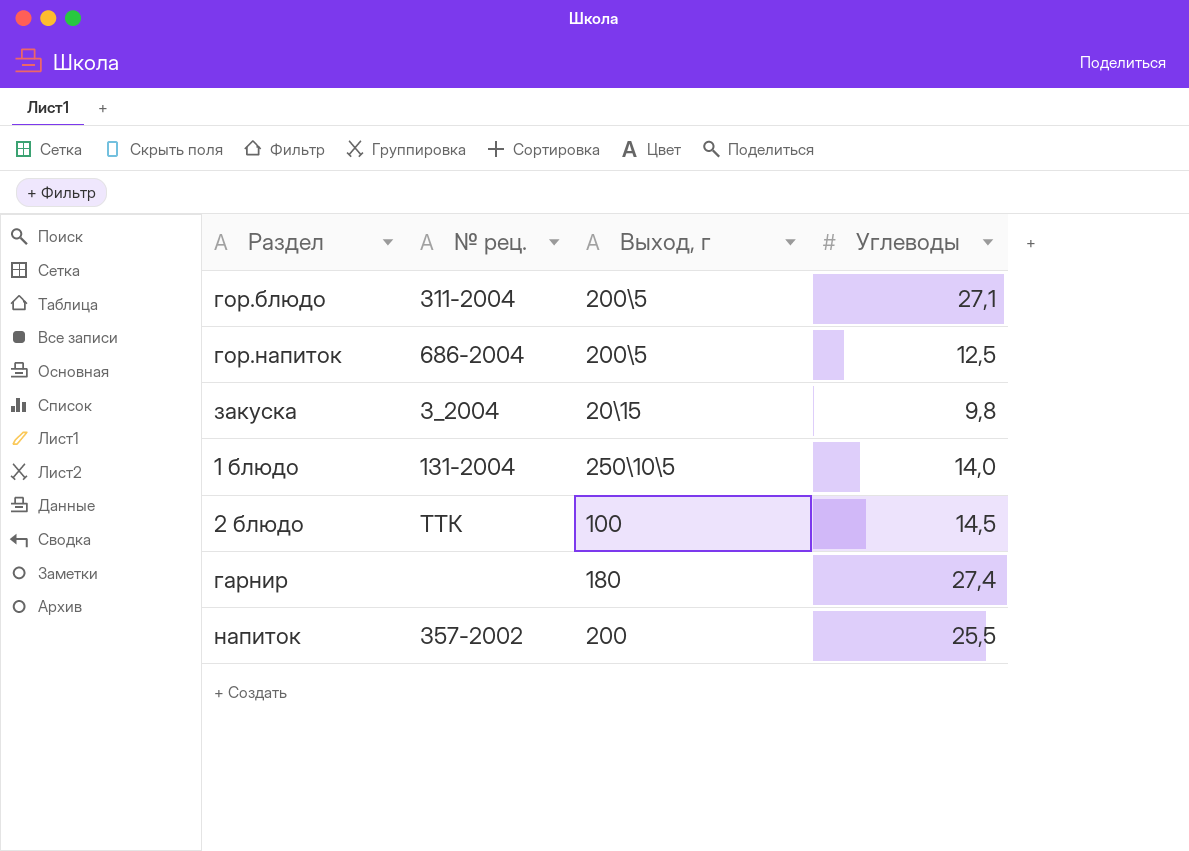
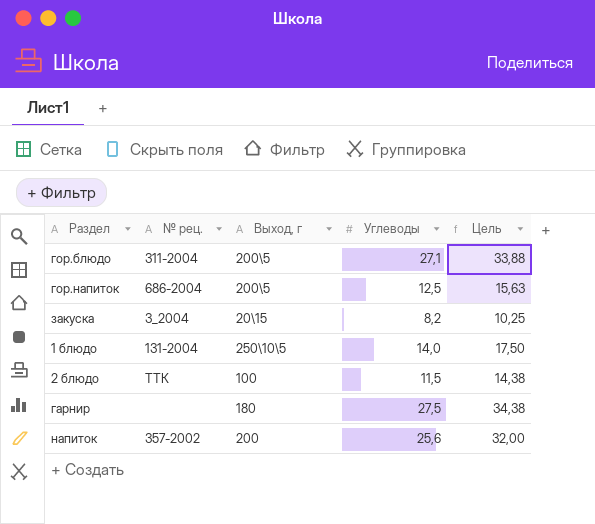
column Цель | formula: none -> [Углеводы] * 1,25
закуска | Углеводы: 9,8 -> 8,2
2 блюдо | Углеводы: 14,5 -> 11,5
гарнир | Углеводы: 27,4 -> 27,5
напиток | Углеводы: 25,5 -> 25,6

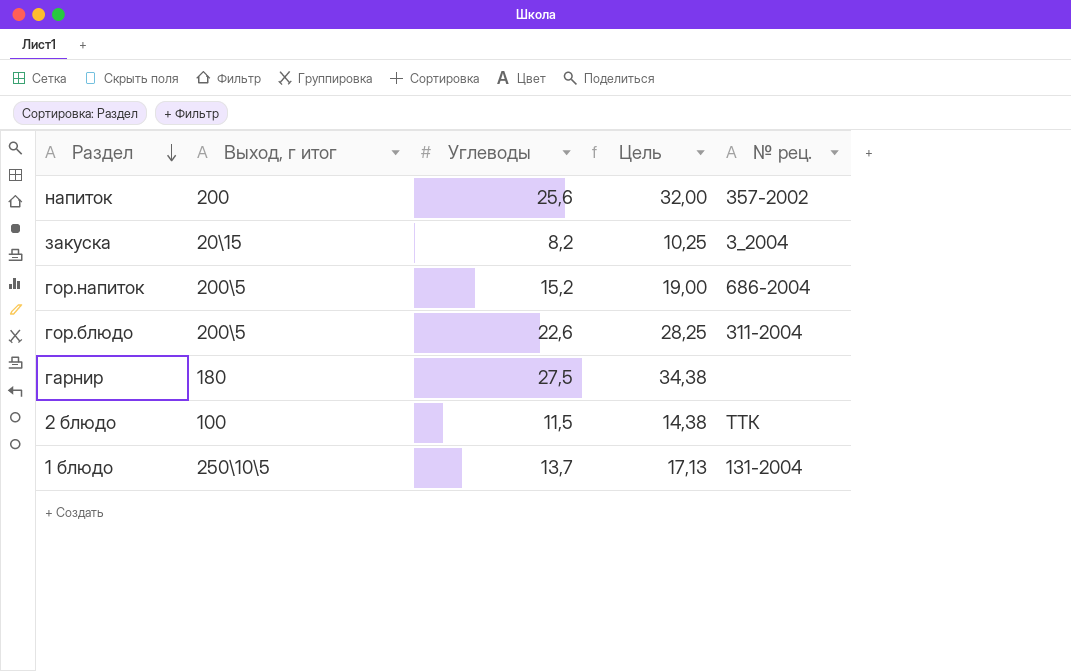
row order: none -> Раздел descending
column name: Выход, г -> Выход, г итог
column № рец. | position: 2 -> 5
гор.напиток | Углеводы: 12,5 -> 15,2
гор.напиток | Цель: 15,63 -> 19,00
гор.блюдо | Углеводы: 27,1 -> 22,6
гор.блюдо | Цель: 33,88 -> 28,25
1 блюдо | Углеводы: 14,0 -> 13,7
1 блюдо | Цель: 17,50 -> 17,13

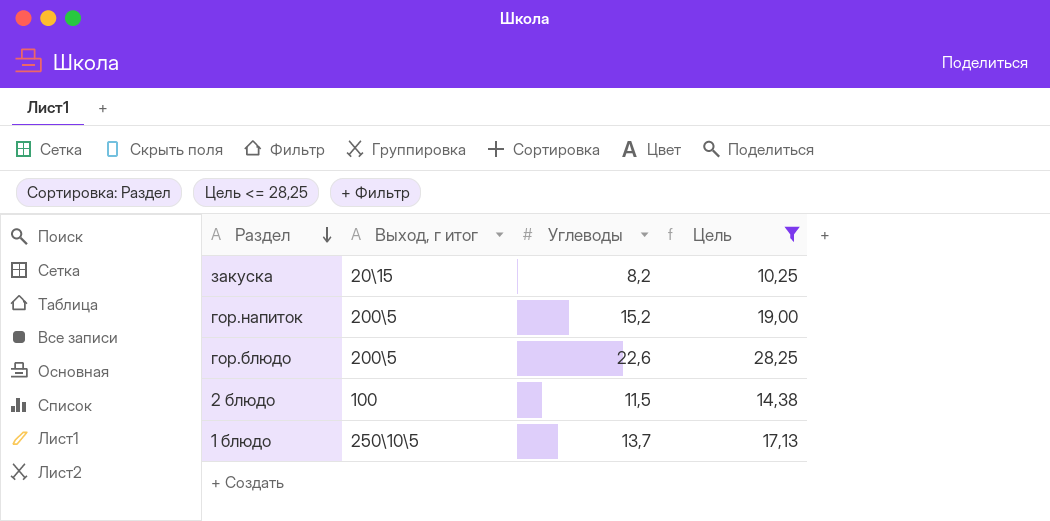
filter: none -> Цель <= 28,25
column № рец. | position: 5 -> none

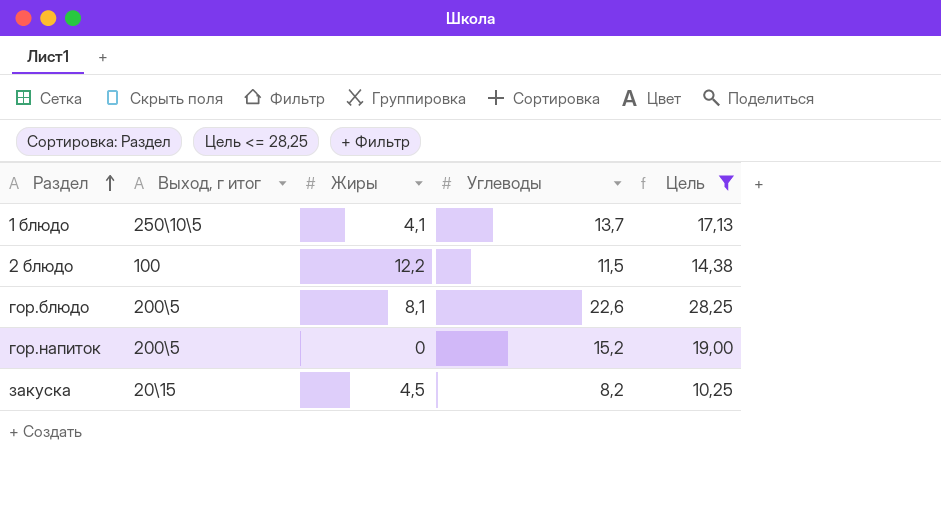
row order: Раздел descending -> Раздел ascending
column Жиры | position: none -> 3

